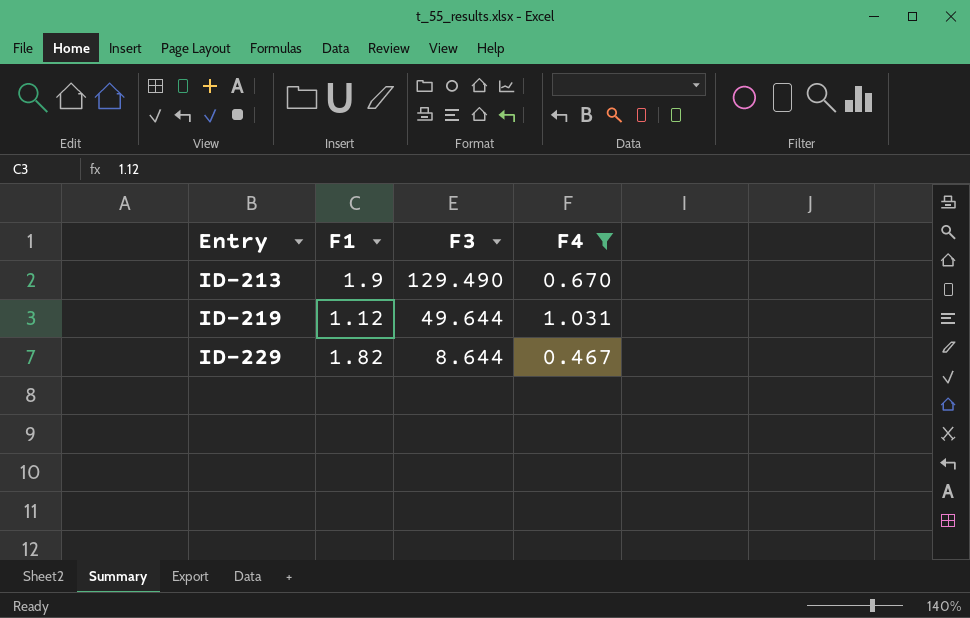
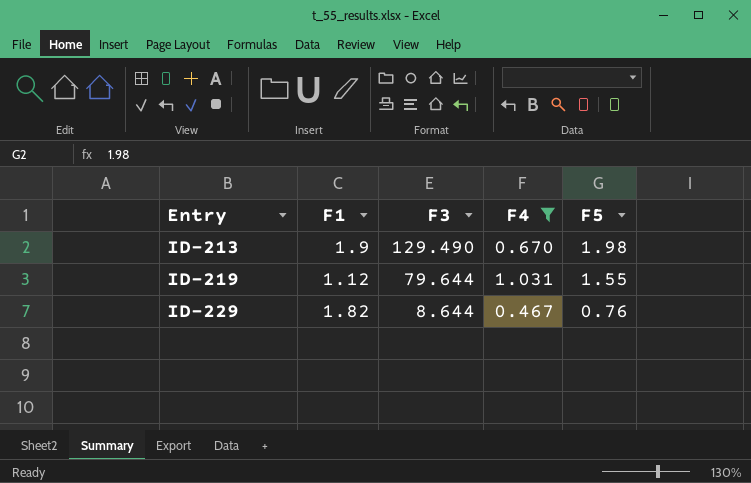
column F5 | position: none -> 5
ID-219 | F3: 49.644 -> 79.644

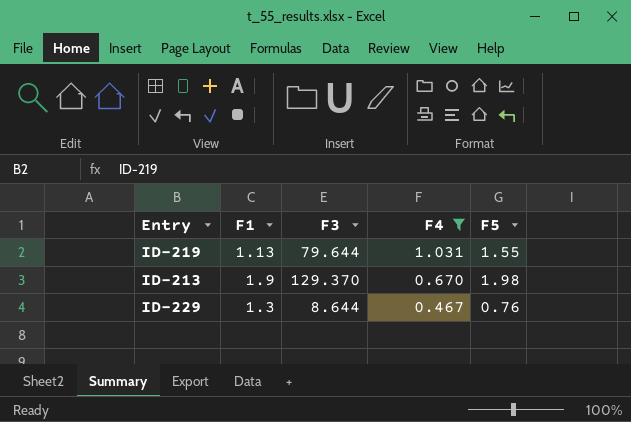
row order: Entry ascending -> F4 descending
ID-219 | F1: 1.12 -> 1.13
ID-213 | F3: 129.490 -> 129.370
ID-229 | F1: 1.82 -> 1.3

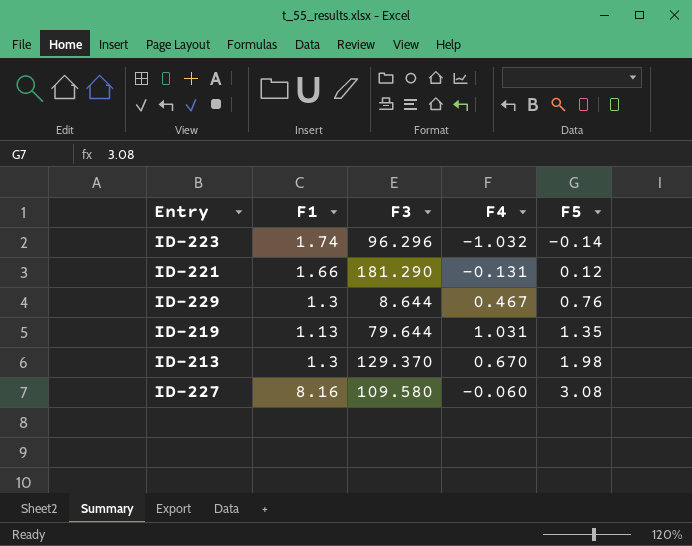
filter: F4 >= 0.467 -> none
row order: F4 descending -> F5 ascending
ID-219 | F5: 1.55 -> 1.35
ID-213 | F1: 1.9 -> 1.3

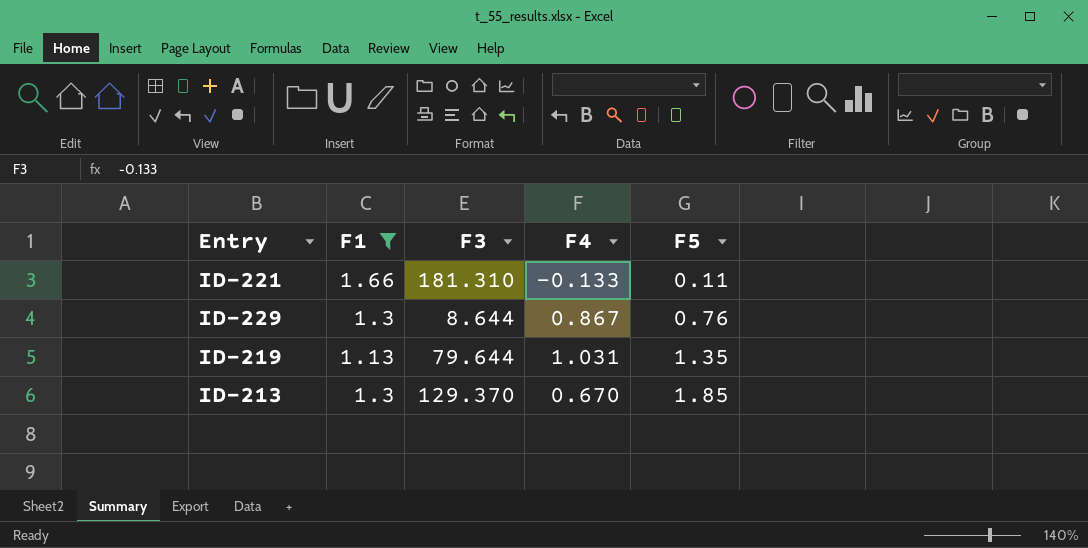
filter: none -> F1 <= 1.66
ID-221 | F3: 181.290 -> 181.310
ID-221 | F4: -0.131 -> -0.133
ID-221 | F5: 0.12 -> 0.11
ID-229 | F4: 0.467 -> 0.867
ID-213 | F5: 1.98 -> 1.85

